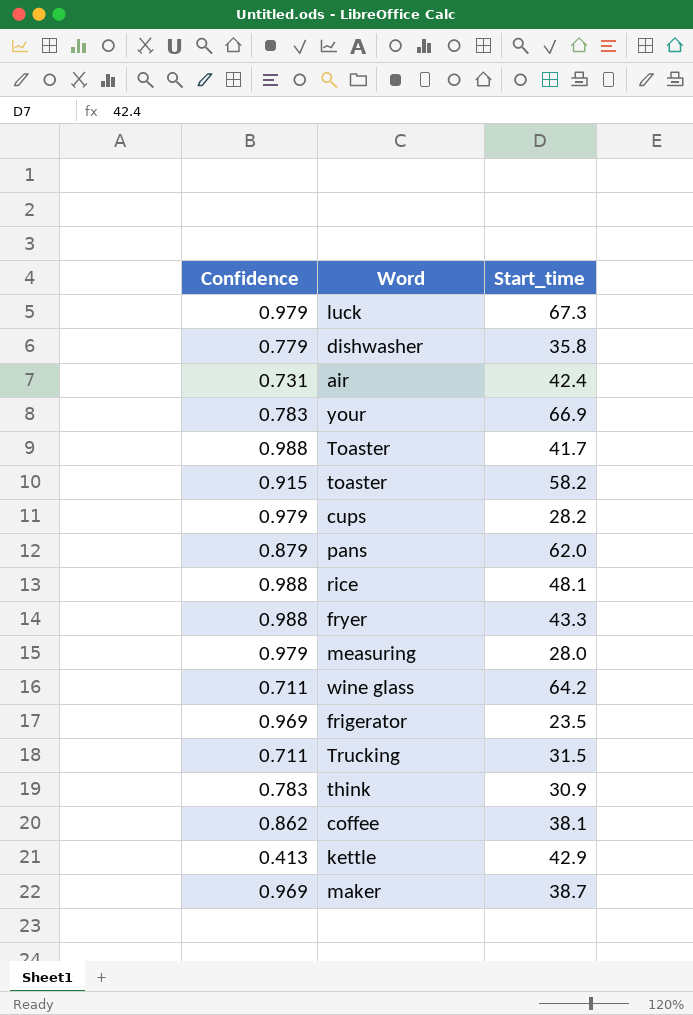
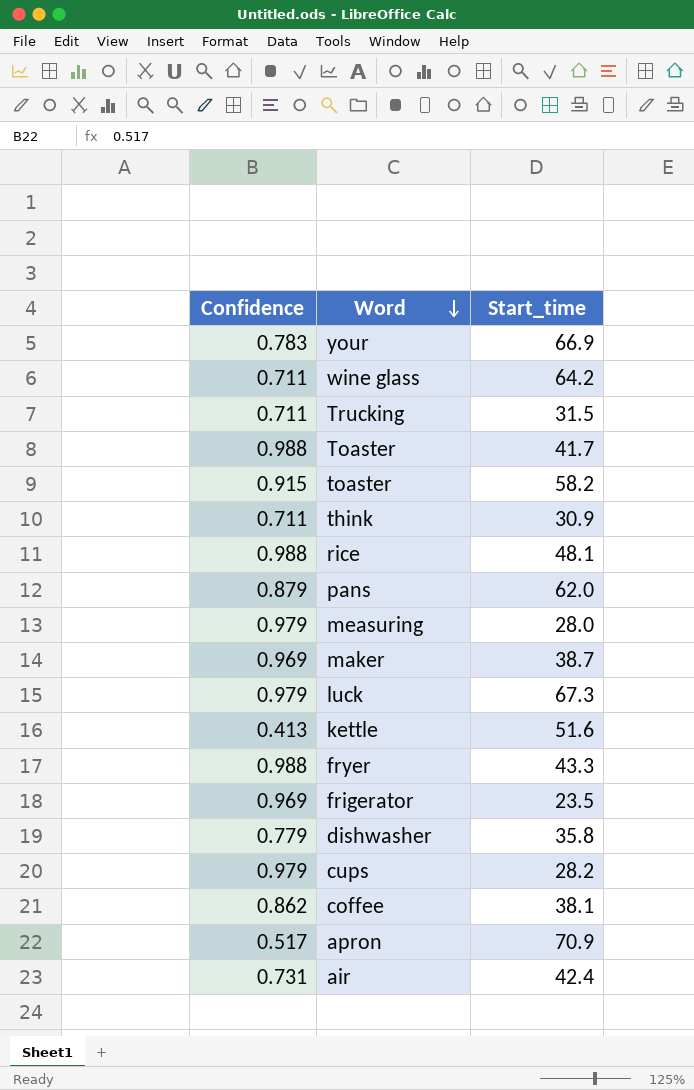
row order: none -> Word descending
think | Confidence: 0.783 -> 0.711
kettle | Start_time: 42.9 -> 51.6
row apron: none -> 0.517 | 70.9

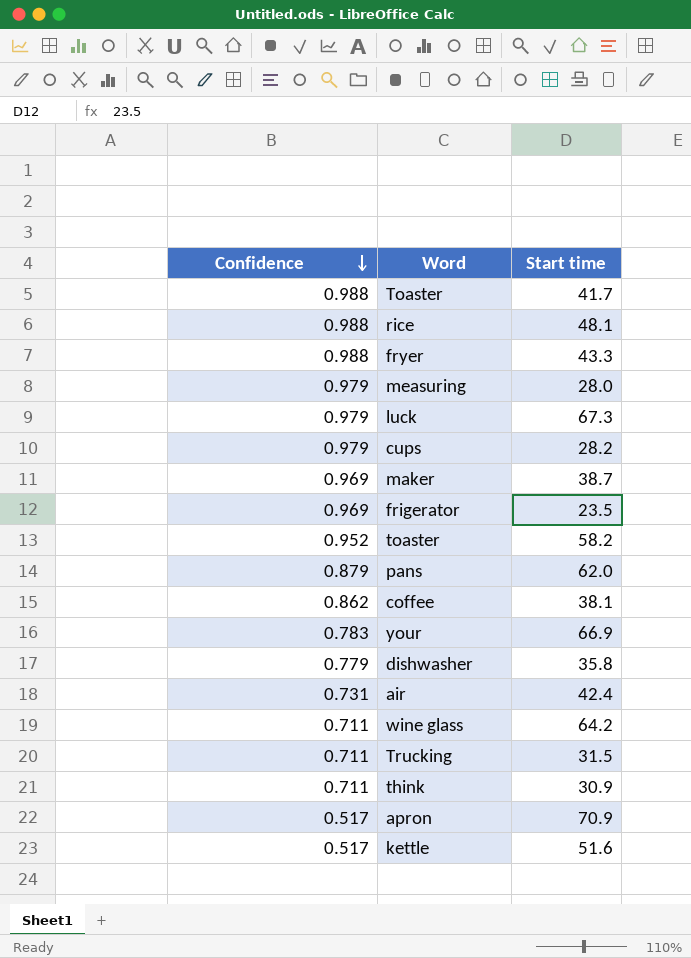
row order: Word descending -> Confidence descending
column name: Start_time -> Start time
toaster | Confidence: 0.915 -> 0.952
kettle | Confidence: 0.413 -> 0.517

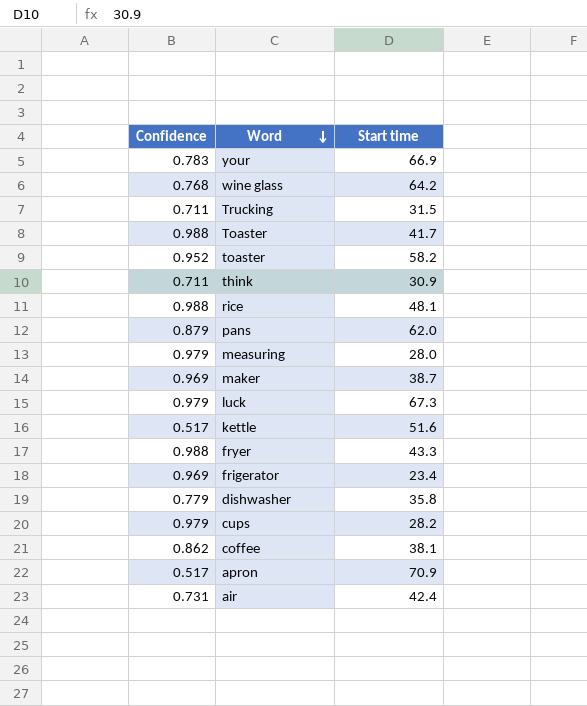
row order: Confidence descending -> Word descending
wine glass | Confidence: 0.711 -> 0.768
frigerator | Start time: 23.5 -> 23.4

